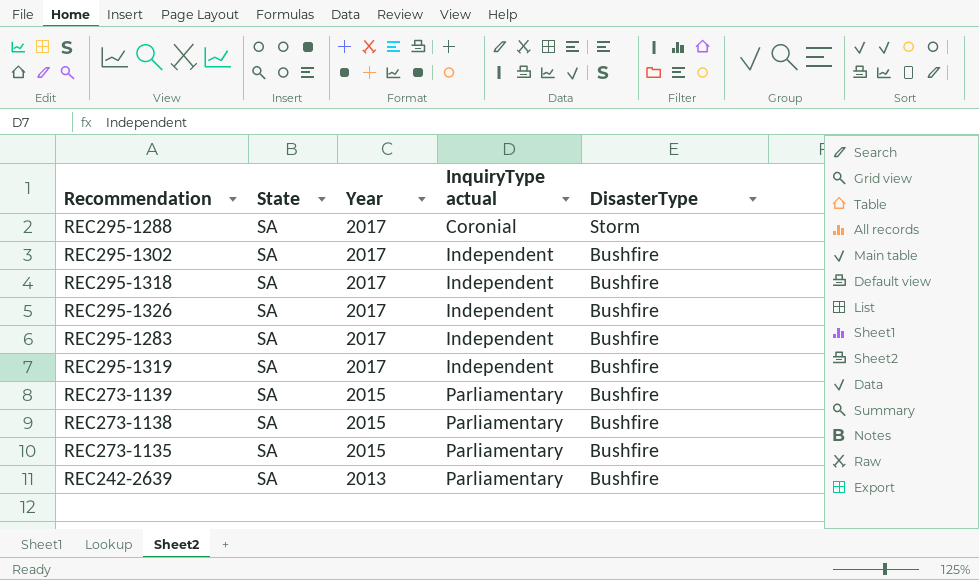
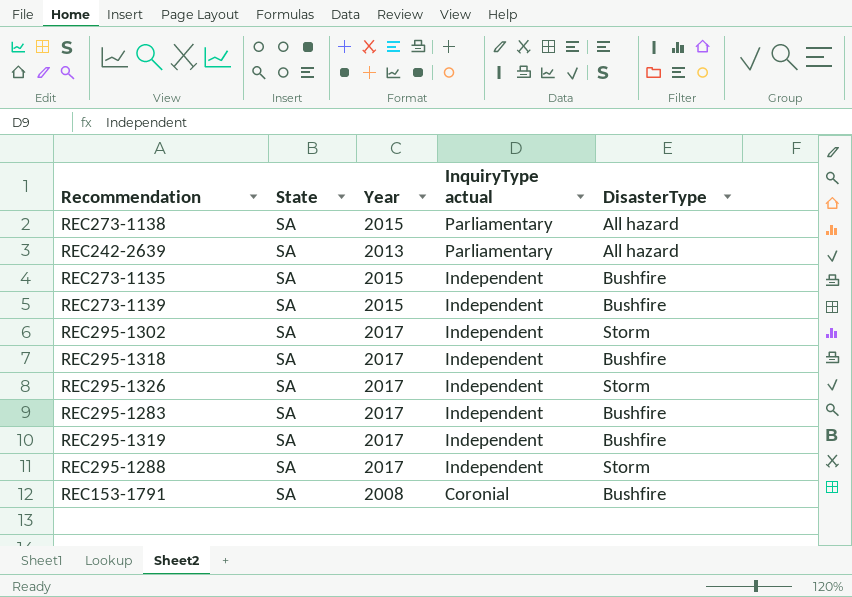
row order: Year descending -> InquiryType actual descending
REC273-1138 | DisasterType: Bushfire -> All hazard
REC242-2639 | DisasterType: Bushfire -> All hazard
REC273-1135 | InquiryType actual: Parliamentary -> Independent
REC273-1139 | InquiryType actual: Parliamentary -> Independent
REC295-1302 | DisasterType: Bushfire -> Storm
REC295-1326 | DisasterType: Bushfire -> Storm
REC295-1288 | InquiryType actual: Coronial -> Independent
row REC153-1791: none -> SA | 2008 | Coronial | Bushfire

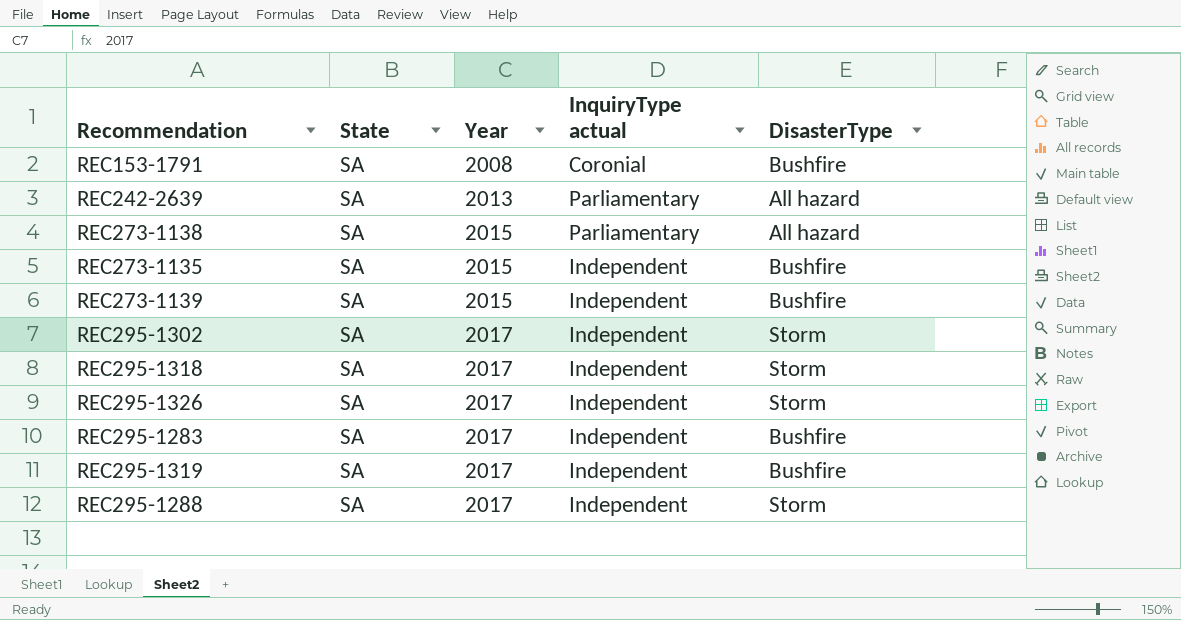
row order: InquiryType actual descending -> Year ascending
REC295-1318 | DisasterType: Bushfire -> Storm

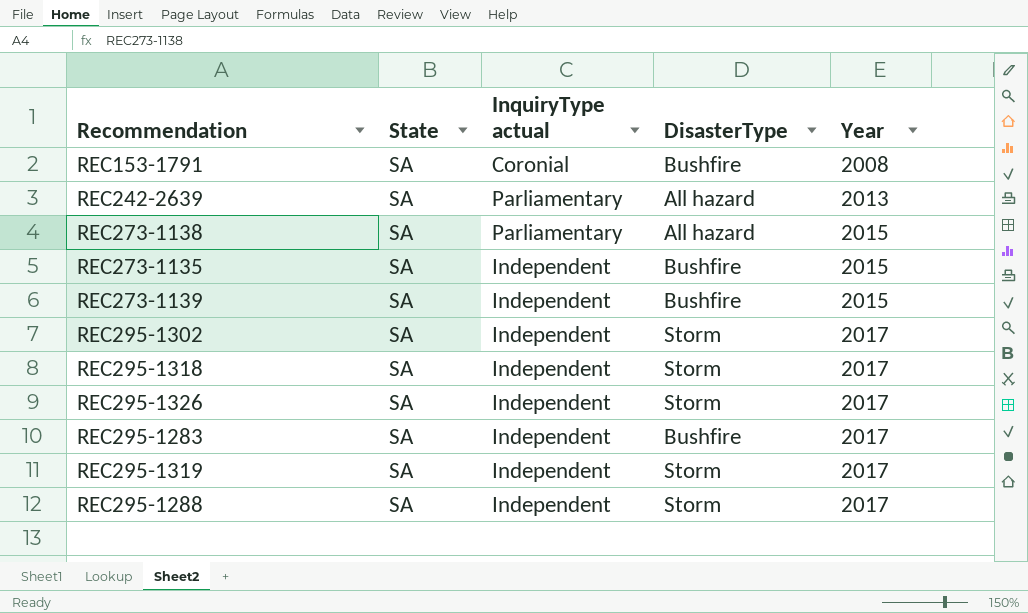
column Year | position: 3 -> 5
REC295-1319 | DisasterType: Bushfire -> Storm

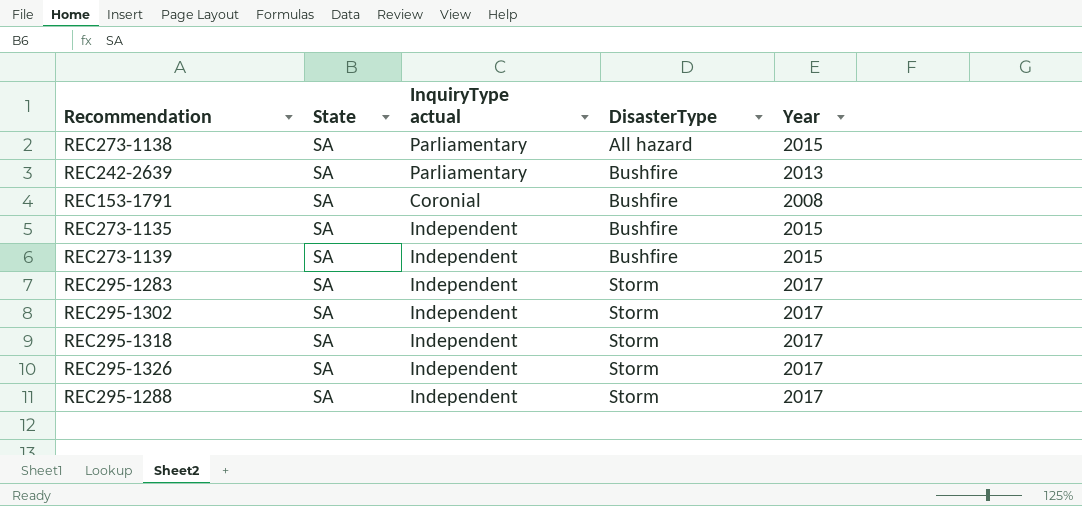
row order: Year ascending -> DisasterType ascending
row REC295-1319: SA | Independent | Storm | 2017 -> none
REC242-2639 | DisasterType: All hazard -> Bushfire
REC295-1283 | DisasterType: Bushfire -> Storm

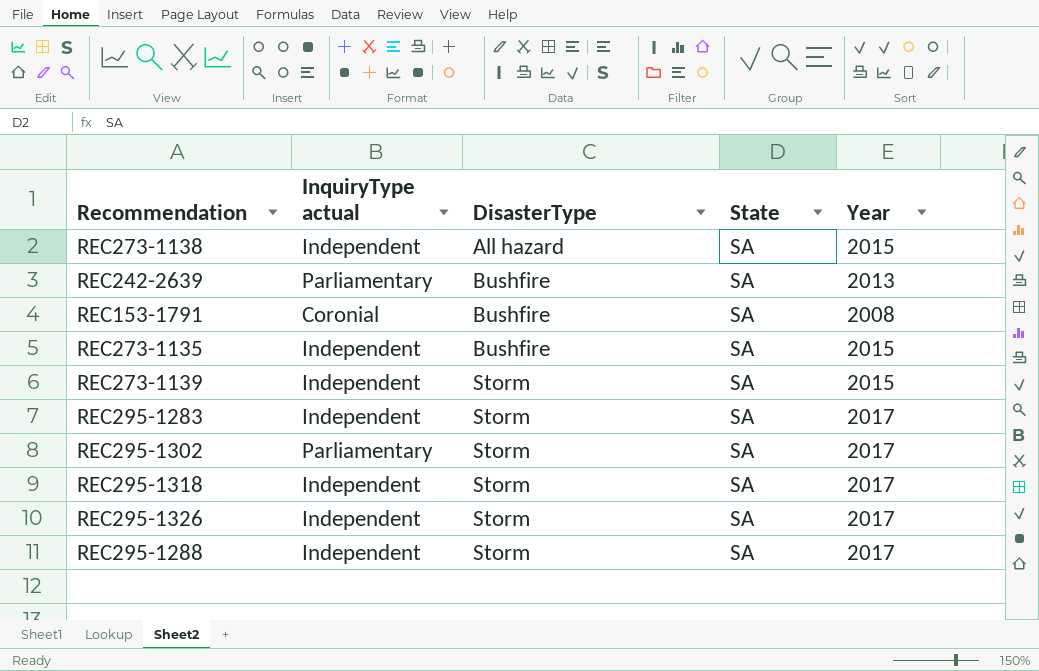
column State | position: 2 -> 4
REC273-1138 | InquiryType actual: Parliamentary -> Independent
REC273-1139 | DisasterType: Bushfire -> Storm
REC295-1302 | InquiryType actual: Independent -> Parliamentary

